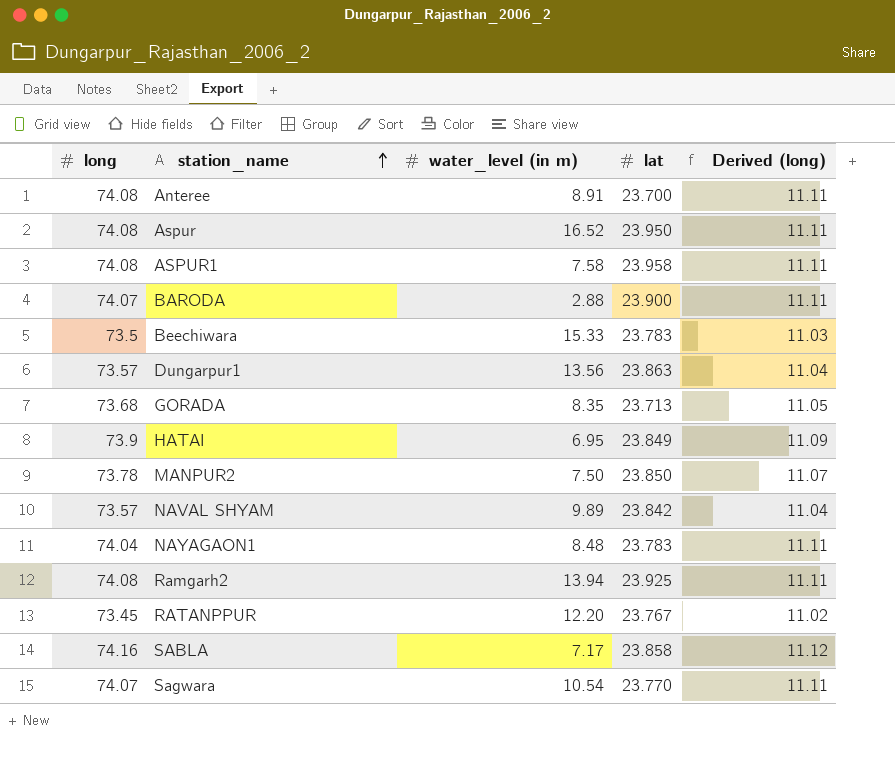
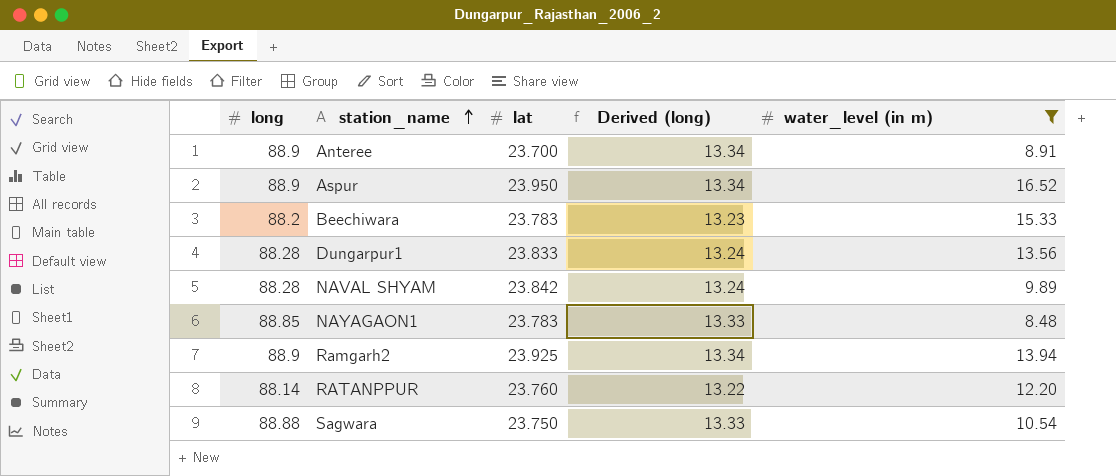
filter: none -> water_level (in m) >= 8.48
column water_level (in m) | position: 3 -> 5
Anteree | long: 74.08 -> 88.9
Anteree | Derived (long): 11.11 -> 13.34
Aspur | long: 74.08 -> 88.9
Aspur | Derived (long): 11.11 -> 13.34
Beechiwara | long: 73.5 -> 88.2
Beechiwara | Derived (long): 11.03 -> 13.23
Dungarpur1 | long: 73.57 -> 88.28
Dungarpur1 | lat: 23.863 -> 23.833
Dungarpur1 | Derived (long): 11.04 -> 13.24
NAVAL SHYAM | long: 73.57 -> 88.28
NAVAL SHYAM | Derived (long): 11.04 -> 13.24
NAYAGAON1 | long: 74.04 -> 88.85
NAYAGAON1 | Derived (long): 11.11 -> 13.33
Ramgarh2 | long: 74.08 -> 88.9
Ramgarh2 | Derived (long): 11.11 -> 13.34
RATANPPUR | long: 73.45 -> 88.14
RATANPPUR | lat: 23.767 -> 23.760
RATANPPUR | Derived (long): 11.02 -> 13.22
Sagwara | long: 74.07 -> 88.88
Sagwara | lat: 23.770 -> 23.750
Sagwara | Derived (long): 11.11 -> 13.33

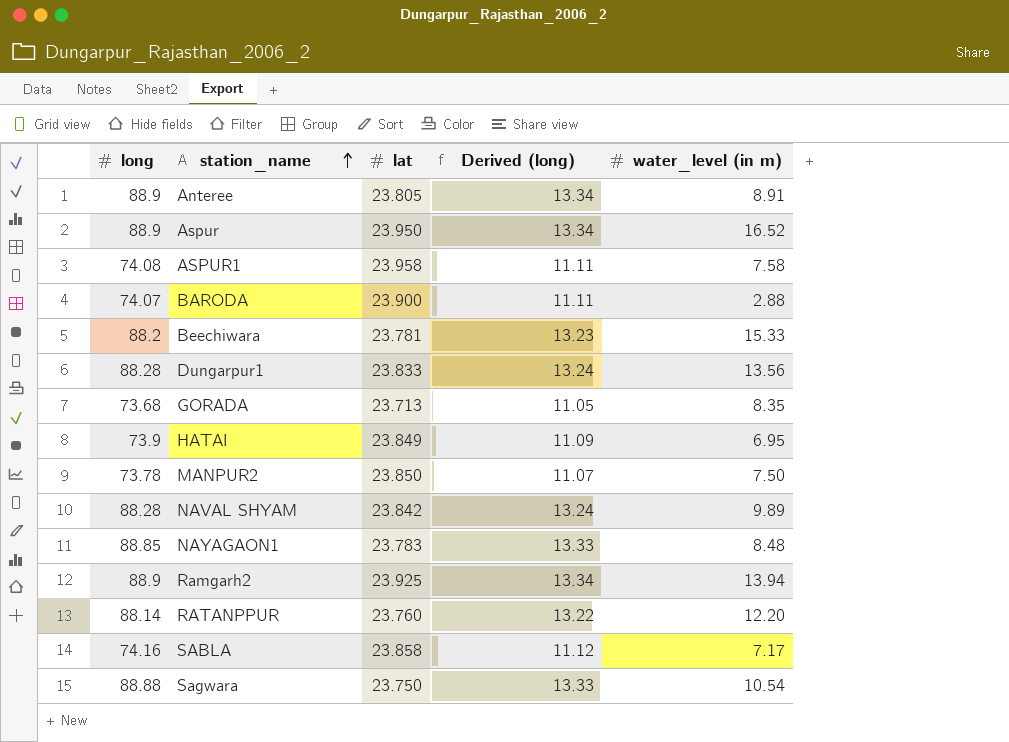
filter: water_level (in m) >= 8.48 -> none
Anteree | lat: 23.700 -> 23.805
Beechiwara | lat: 23.783 -> 23.781

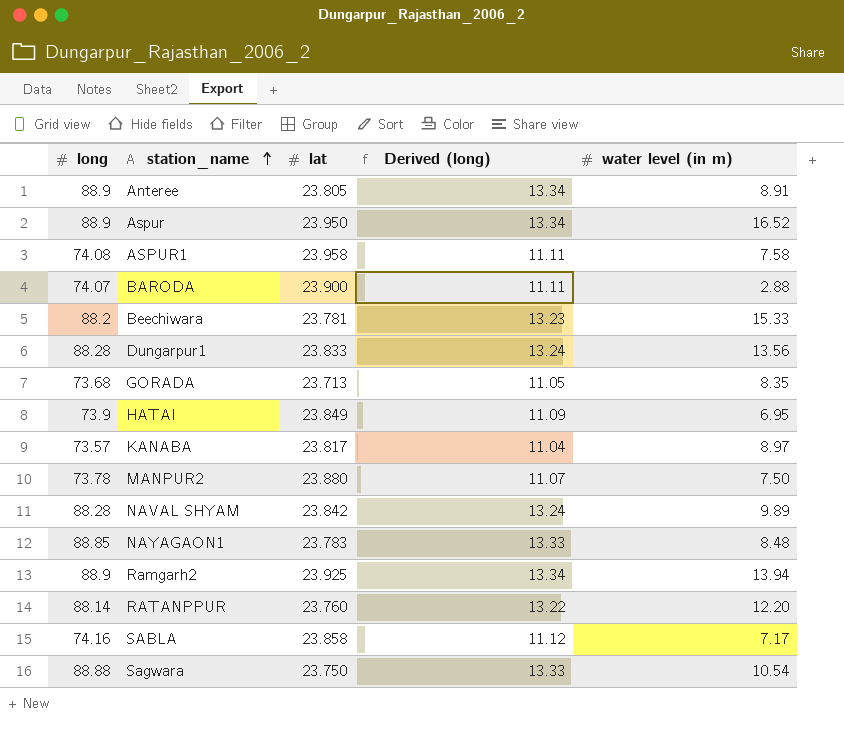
column name: water_level (in m) -> water level (in m)
row KANABA: none -> 73.57 | 23.817 | 11.04 | 8.97
MANPUR2 | lat: 23.850 -> 23.880

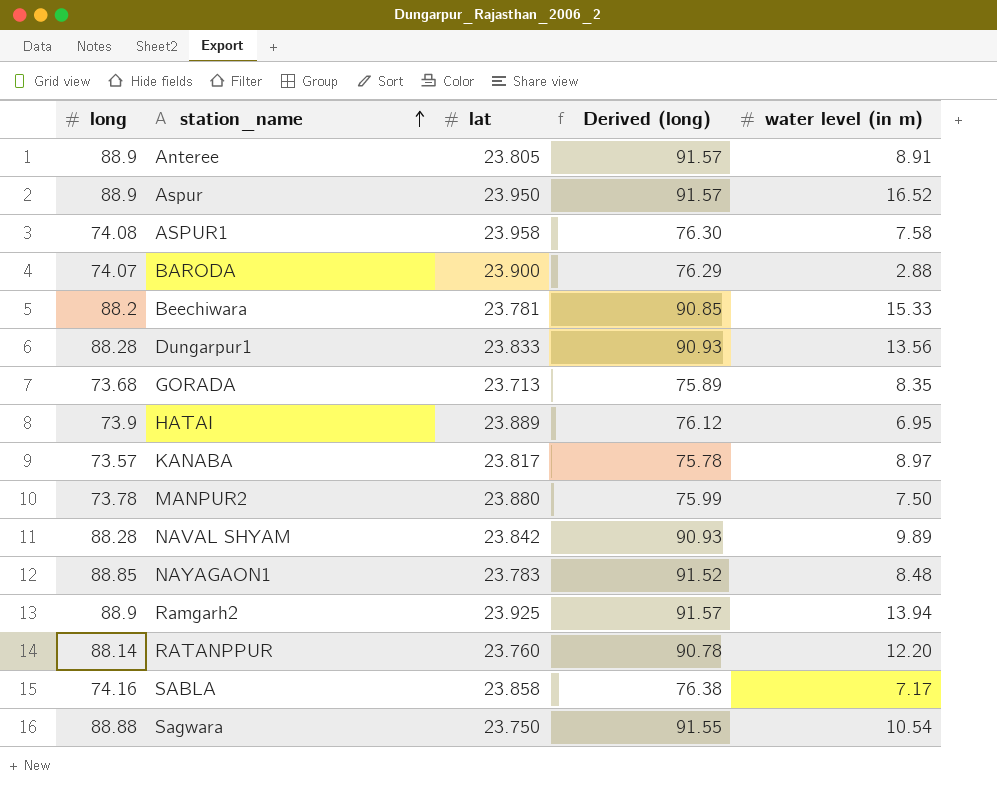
column Derived (long) | formula: [long] * 0.15 -> [long] * 1.03
HATAI | lat: 23.849 -> 23.889

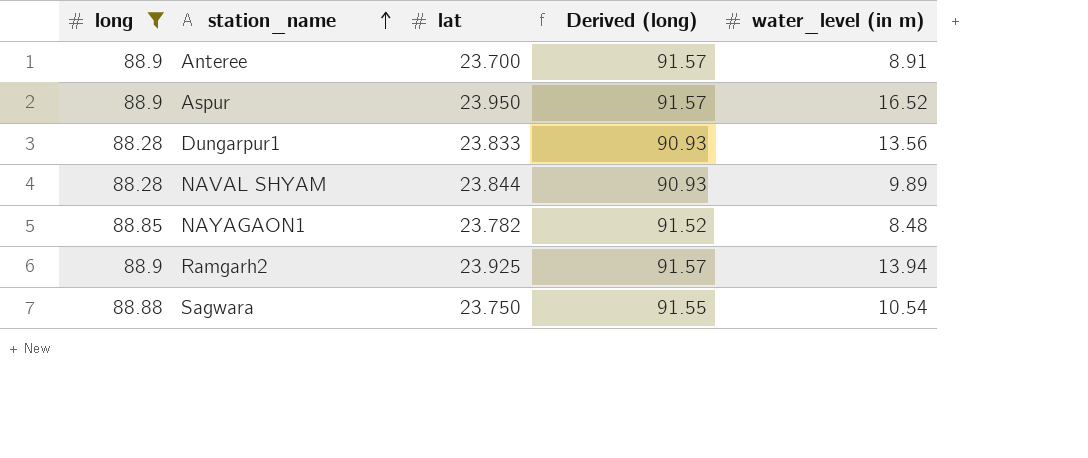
filter: none -> long >= 88.28
column name: water level (in m) -> water_level (in m)
Anteree | lat: 23.805 -> 23.700
NAVAL SHYAM | lat: 23.842 -> 23.844
NAYAGAON1 | lat: 23.783 -> 23.782

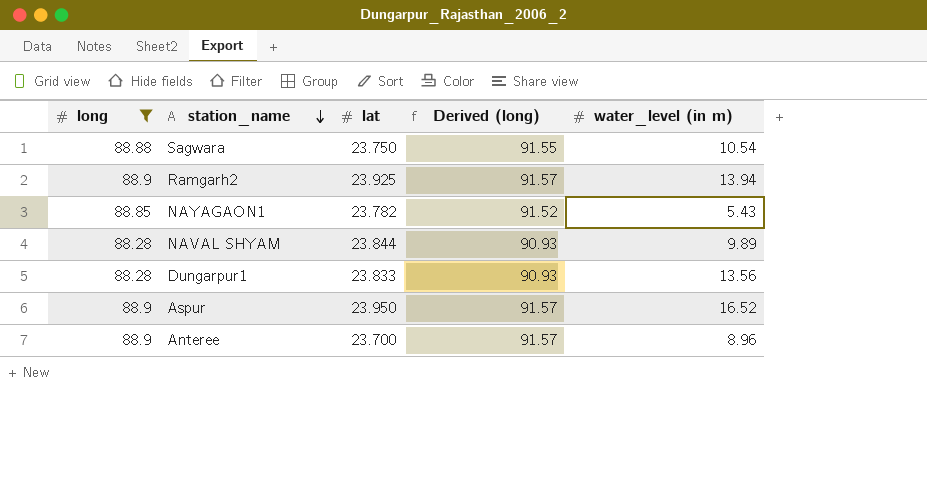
row order: station_name ascending -> station_name descending
NAYAGAON1 | water_level (in m): 8.48 -> 5.43
Anteree | water_level (in m): 8.91 -> 8.96

